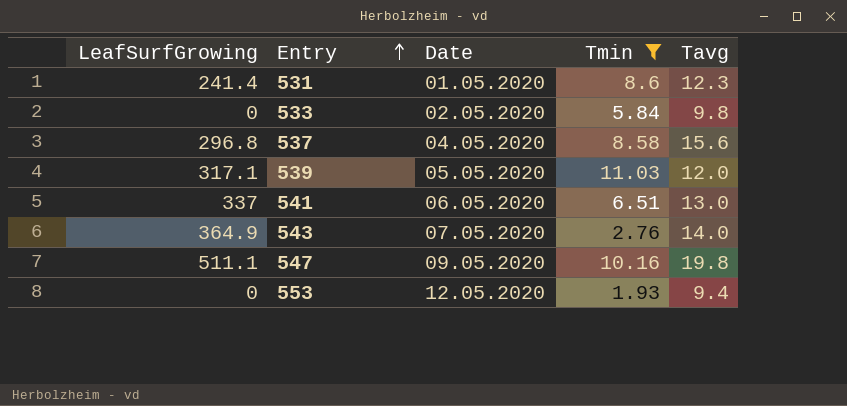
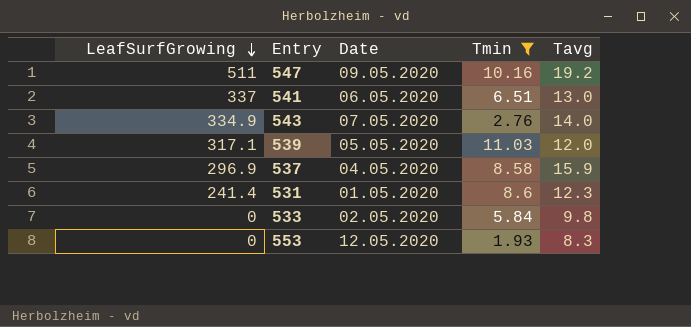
row order: Entry ascending -> LeafSurfGrowing descending
547 | LeafSurfGrowing: 511.1 -> 511
547 | Tavg: 19.8 -> 19.2
543 | LeafSurfGrowing: 364.9 -> 334.9
537 | LeafSurfGrowing: 296.8 -> 296.9
537 | Tavg: 15.6 -> 15.9
553 | Tavg: 9.4 -> 8.3

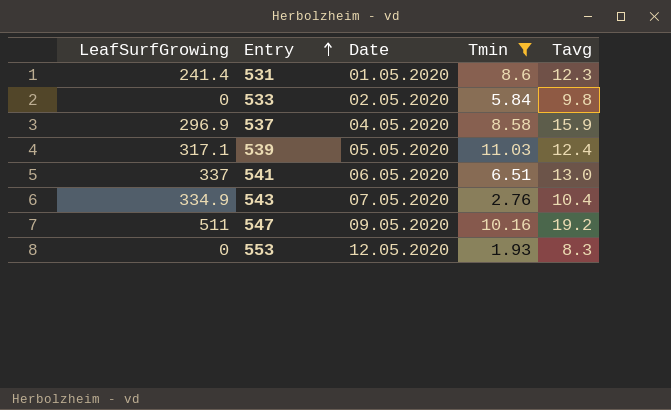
row order: LeafSurfGrowing descending -> Entry ascending
539 | Tavg: 12.0 -> 12.4
543 | Tavg: 14.0 -> 10.4

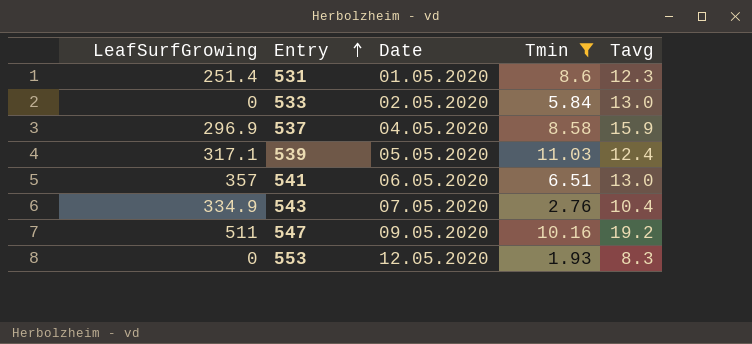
531 | LeafSurfGrowing: 241.4 -> 251.4
533 | Tavg: 9.8 -> 13.0
541 | LeafSurfGrowing: 337 -> 357

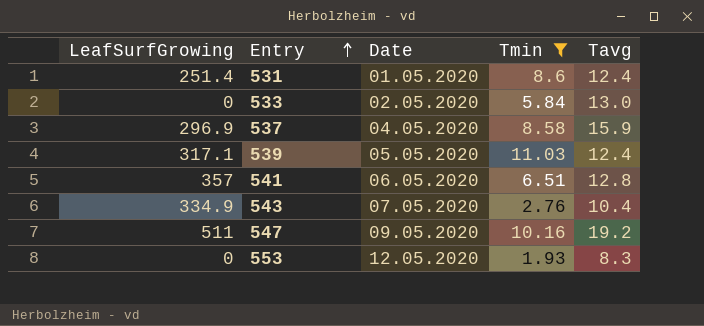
531 | Tavg: 12.3 -> 12.4
541 | Tavg: 13.0 -> 12.8

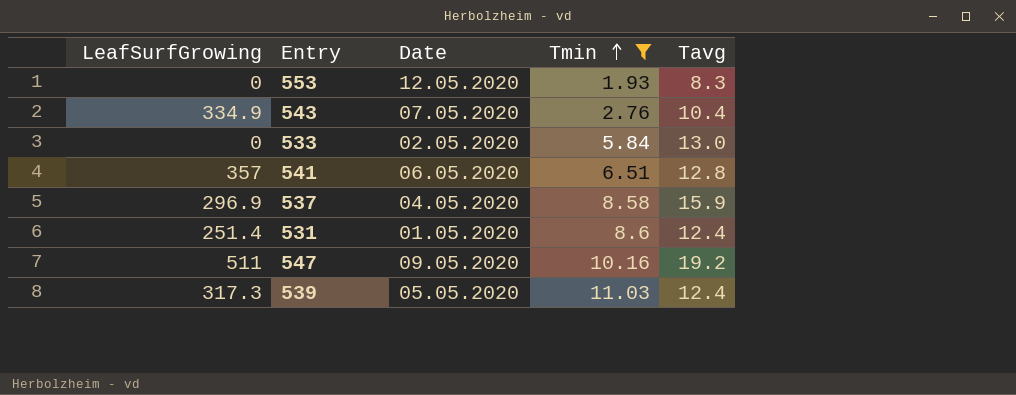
row order: Entry ascending -> Tmin ascending
539 | LeafSurfGrowing: 317.1 -> 317.3

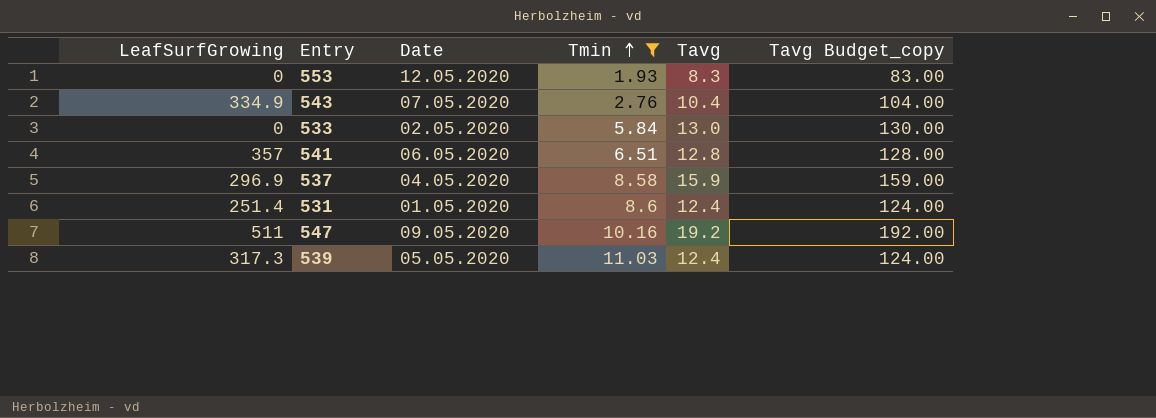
column Tavg Budget_copy | formula: none -> [Tavg] * 10

